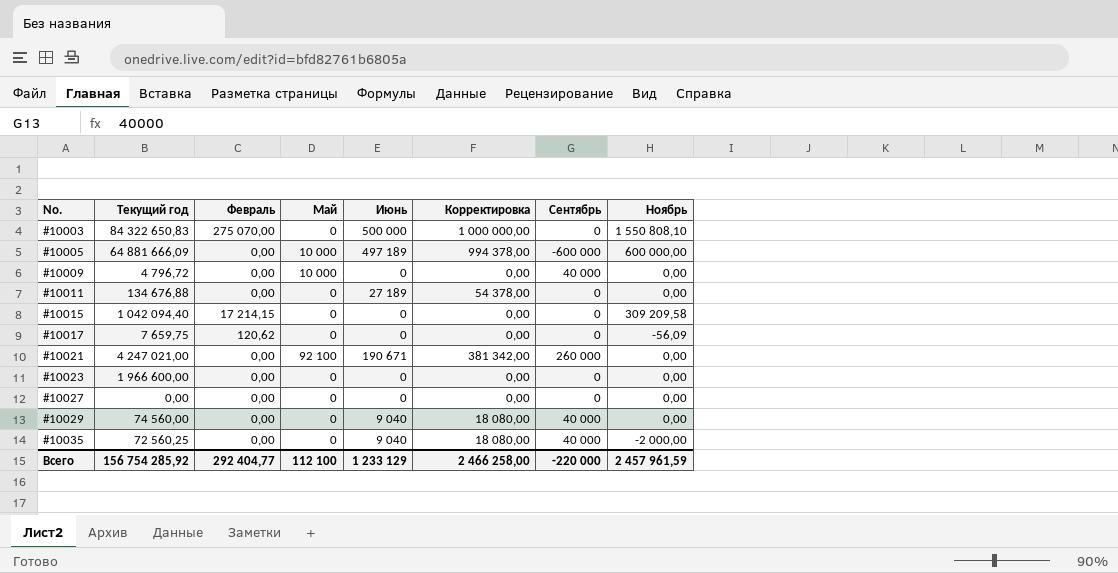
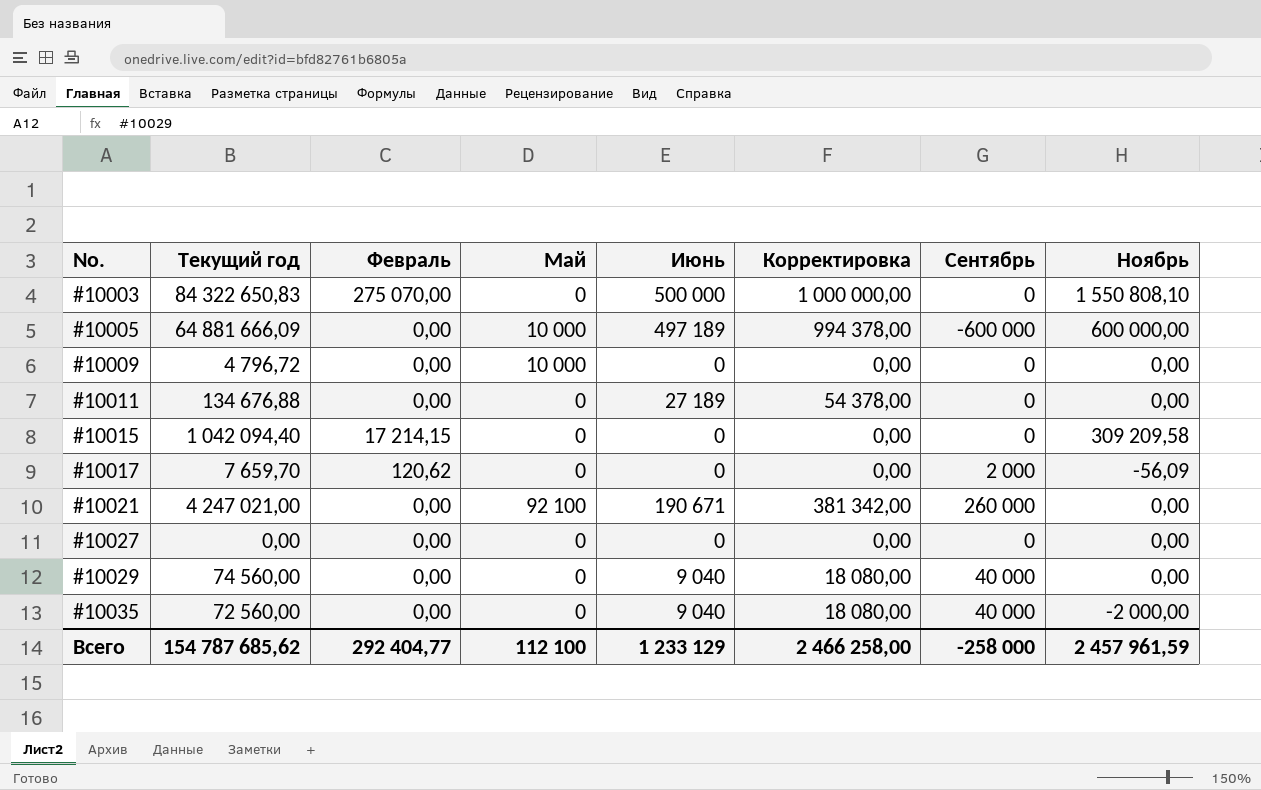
row #10023: 1 966 600,00 | 0,00 | 0 | 0 | 0,00 | 0 | 0,00 -> none
#10009 | Сентябрь: 40 000 -> 0
#10017 | Текущий год: 7 659,75 -> 7 659,70
#10017 | Сентябрь: 0 -> 2 000
#10035 | Текущий год: 72 560,25 -> 72 560,00
Всего | Текущий год: 156 754 285,92 -> 154 787 685,62
Всего | Сентябрь: -220 000 -> -258 000

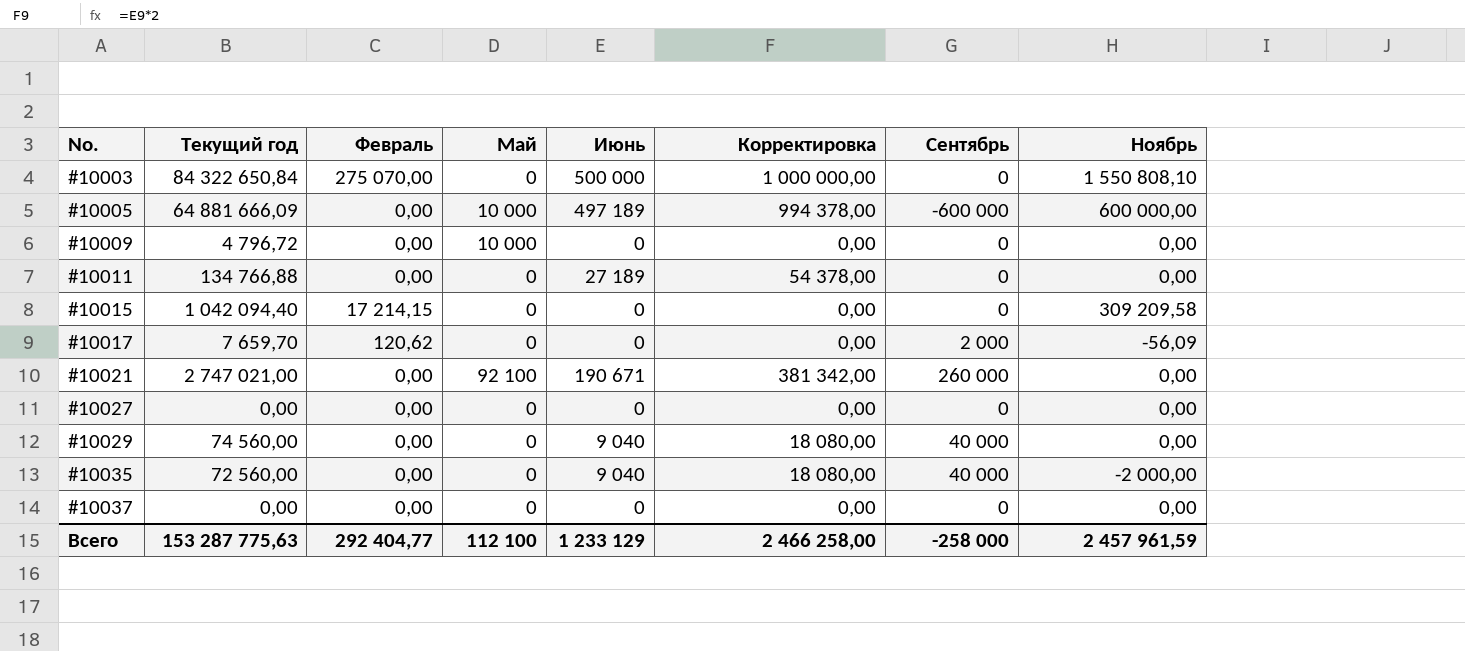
#10003 | Текущий год: 84 322 650,83 -> 84 322 650,84
#10011 | Текущий год: 134 676,88 -> 134 766,88
#10021 | Текущий год: 4 247 021,00 -> 2 747 021,00
row #10037: none -> 0,00 | 0,00 | 0 | 0 | 0,00 | 0 | 0,00
Всего | Текущий год: 154 787 685,62 -> 153 287 775,63

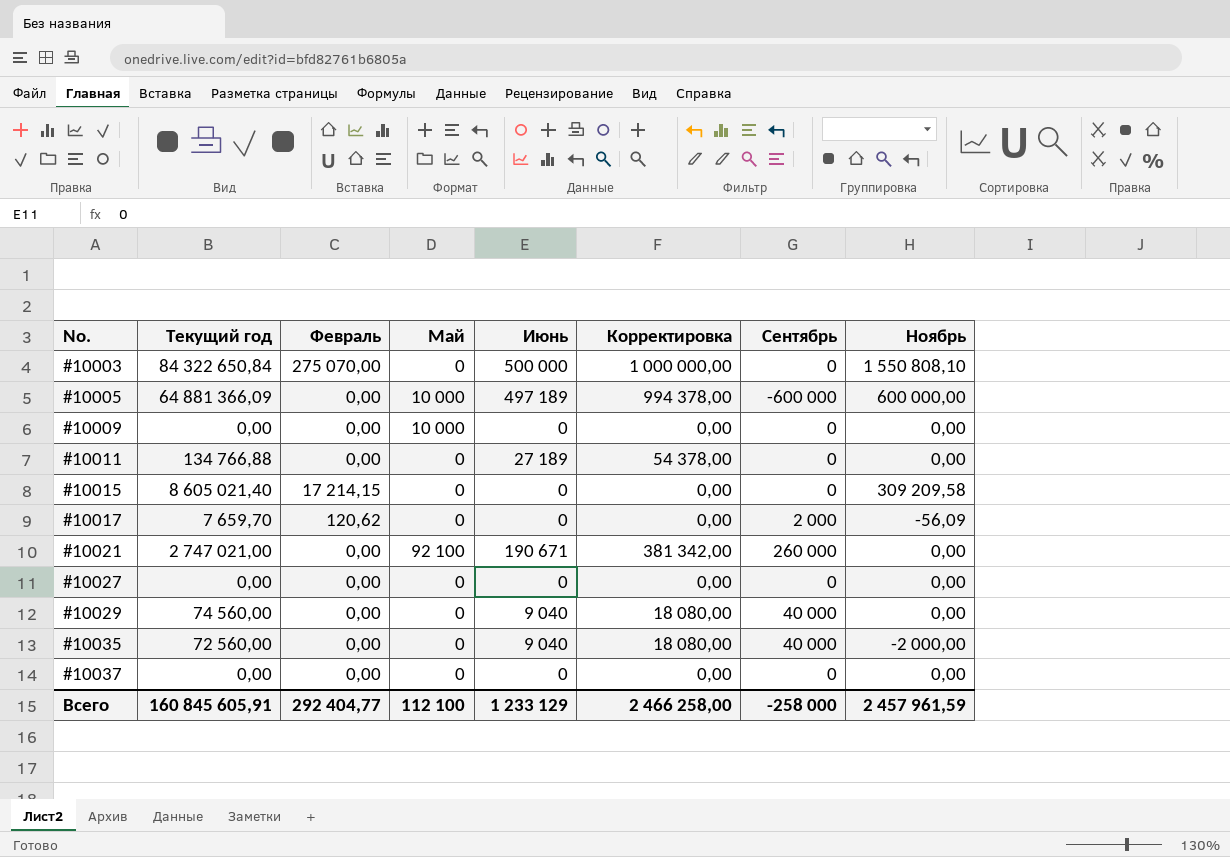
#10005 | Текущий год: 64 881 666,09 -> 64 881 366,09
#10009 | Текущий год: 4 796,72 -> 0,00
#10015 | Текущий год: 1 042 094,40 -> 8 605 021,40
Всего | Текущий год: 153 287 775,63 -> 160 845 605,91

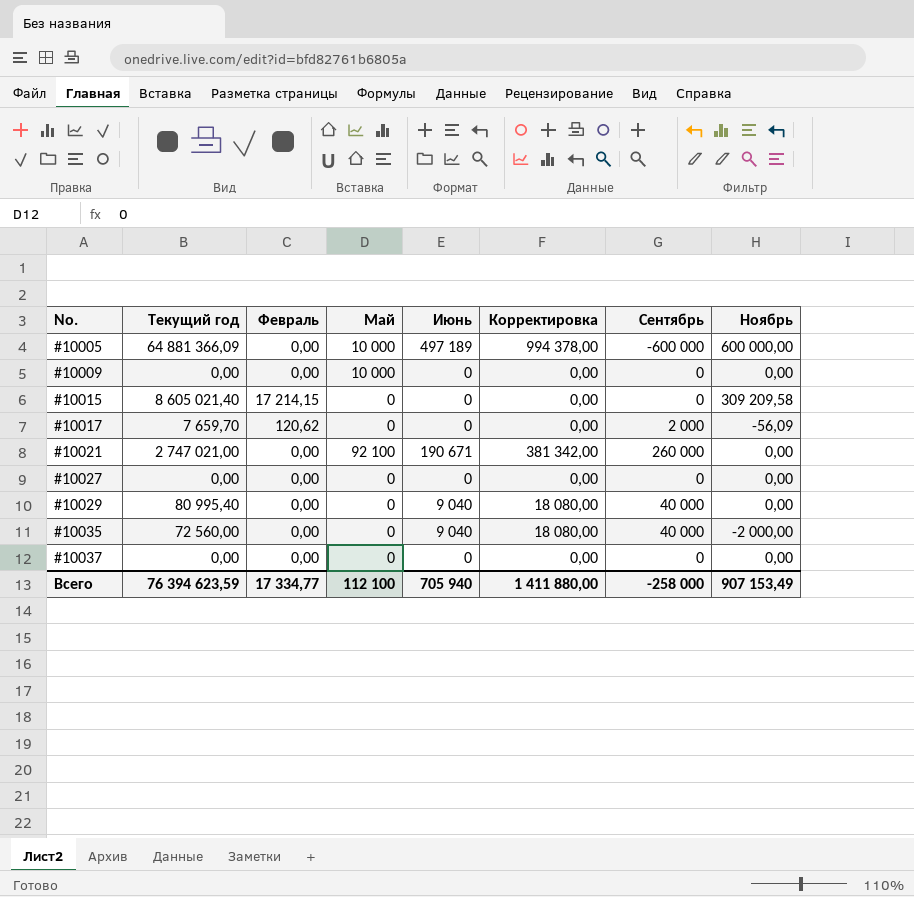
row #10003: 84 322 650,84 | 275 070,00 | 0 | 500 000 | 1 000 000,00 | 0 | 1 550 808,10 -> none
row #10011: 134 766,88 | 0,00 | 0 | 27 189 | 54 378,00 | 0 | 0,00 -> none
#10029 | Текущий год: 74 560,00 -> 80 995,40
Всего | Текущий год: 160 845 605,91 -> 76 394 623,59
Всего | Февраль: 292 404,77 -> 17 334,77
Всего | Июнь: 1 233 129 -> 705 940
Всего | Корректировка: 2 466 258,00 -> 1 411 880,00
Всего | Ноябрь: 2 457 961,59 -> 907 153,49

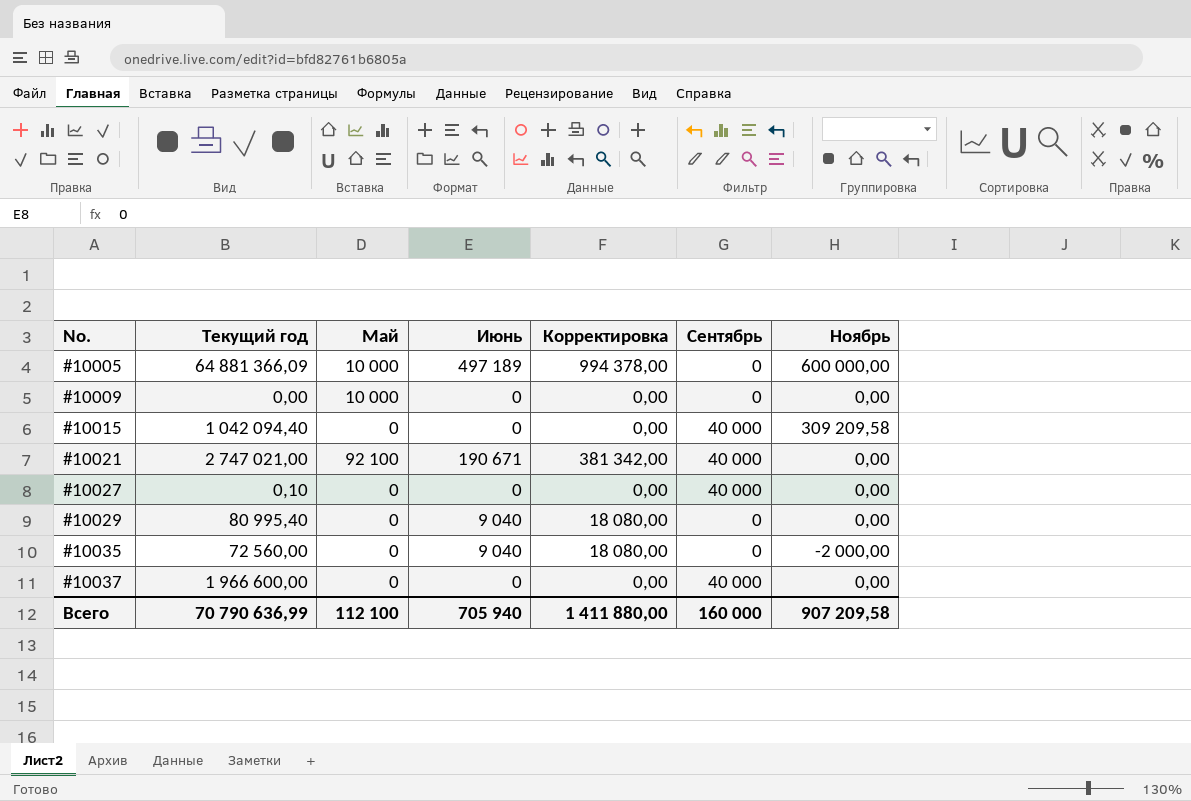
column Февраль | position: 3 -> none
row #10017: 7 659,70 | 120,62 | 0 | 0 | 0,00 | 2 000 | -56,09 -> none
#10005 | Сентябрь: -600 000 -> 0
#10015 | Текущий год: 8 605 021,40 -> 1 042 094,40
#10015 | Сентябрь: 0 -> 40 000
#10021 | Сентябрь: 260 000 -> 40 000
#10027 | Текущий год: 0,00 -> 0,10
#10027 | Сентябрь: 0 -> 40 000
#10029 | Сентябрь: 40 000 -> 0
#10035 | Сентябрь: 40 000 -> 0
#10037 | Текущий год: 0,00 -> 1 966 600,00
#10037 | Сентябрь: 0 -> 40 000
Всего | Текущий год: 76 394 623,59 -> 70 790 636,99
Всего | Сентябрь: -258 000 -> 160 000
Всего | Ноябрь: 907 153,49 -> 907 209,58

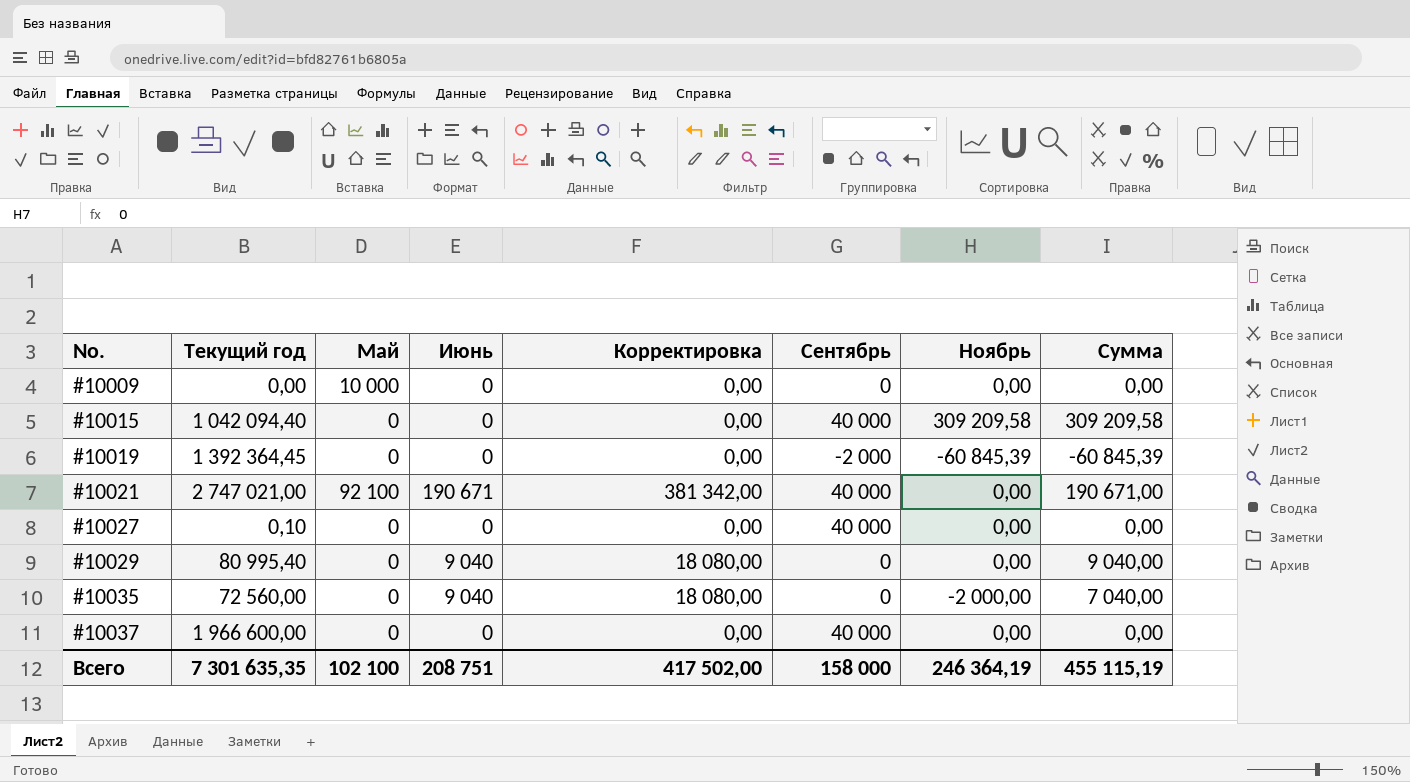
column Сумма | formula: none -> [Июнь] + [Ноябрь]
row #10005: 64 881 366,09 | 10 000 | 497 189 | 994 378,00 | 0 | 600 000,00 -> none
row #10019: none -> 1 392 364,45 | 0 | 0 | 0,00 | -2 000 | -60 845,39 | -60 845,39
Всего | Текущий год: 70 790 636,99 -> 7 301 635,35
Всего | Май: 112 100 -> 102 100
Всего | Июнь: 705 940 -> 208 751
Всего | Корректировка: 1 411 880,00 -> 417 502,00
Всего | Сентябрь: 160 000 -> 158 000
Всего | Ноябрь: 907 209,58 -> 246 364,19

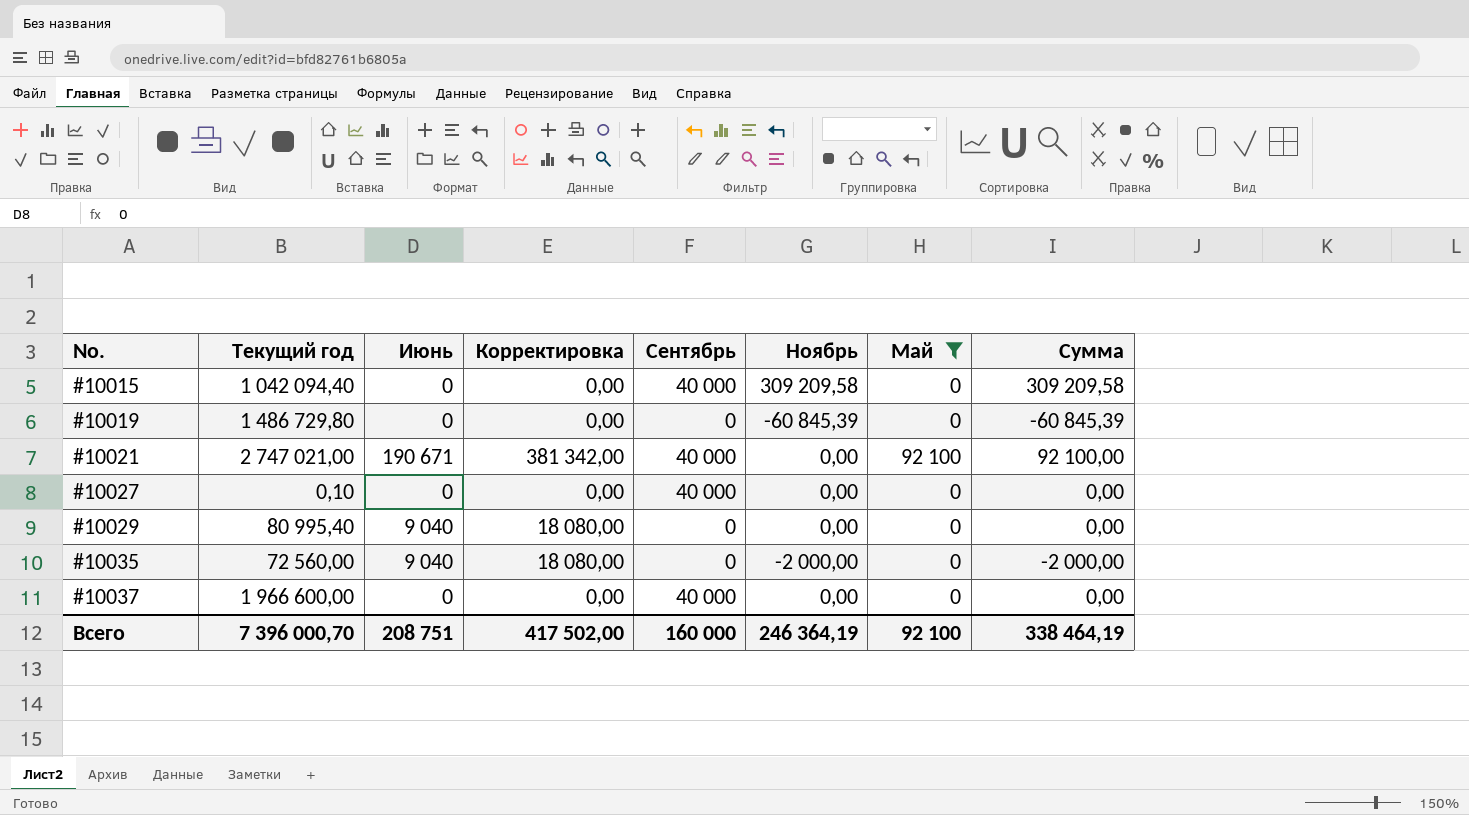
filter: none -> Май != 10 000
column Май | position: 3 -> 7
column Сумма | formula: [Июнь] + [Ноябрь] -> [Ноябрь] + [Май]
#10019 | Текущий год: 1 392 364,45 -> 1 486 729,80
#10019 | Сентябрь: -2 000 -> 0
Всего | Текущий год: 7 301 635,35 -> 7 396 000,70
Всего | Сентябрь: 158 000 -> 160 000
Всего | Май: 102 100 -> 92 100
Всего | Сумма: 455 115,19 -> 338 464,19

